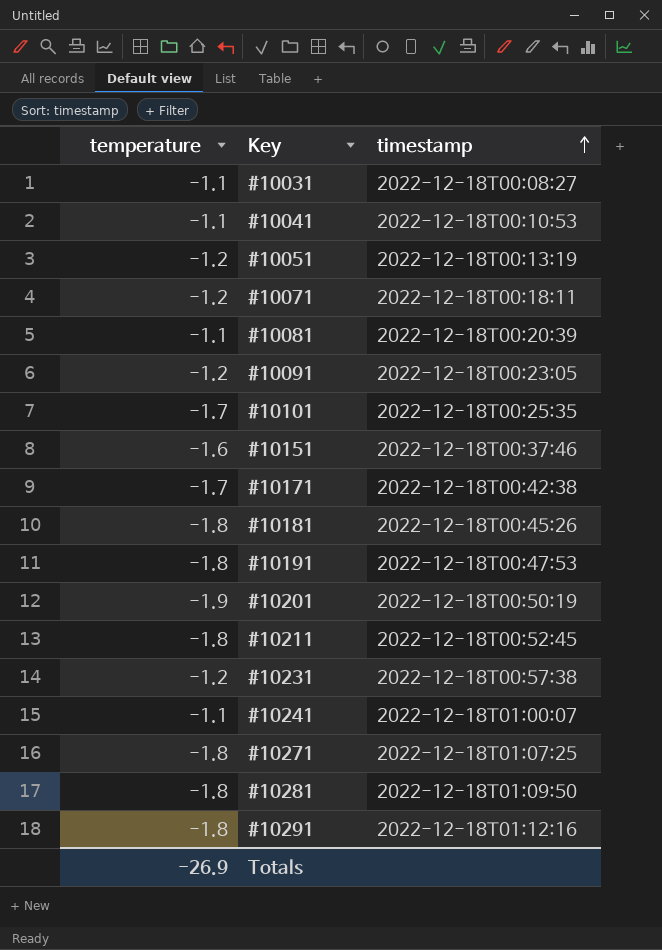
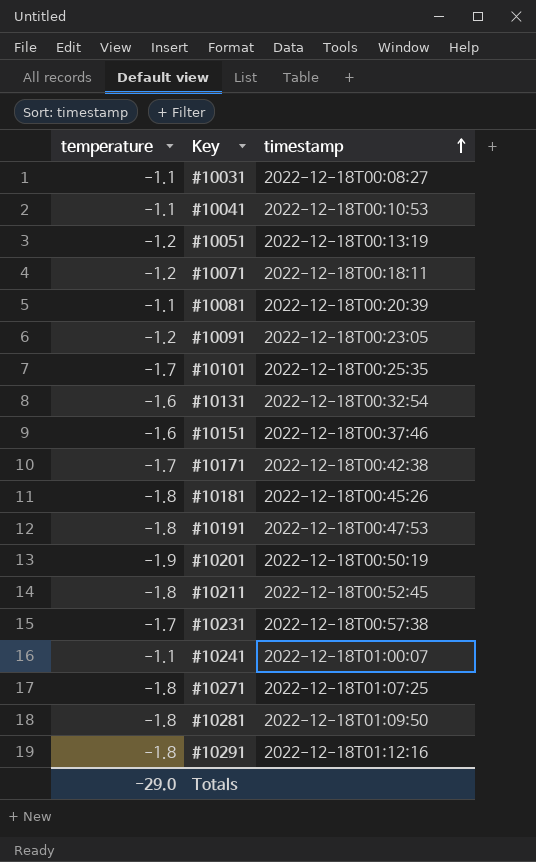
row #10131: none -> -1.6 | 2022-12-18T00:32:54
#10231 | temperature: -1.2 -> -1.7
Totals | temperature: -26.9 -> -29.0

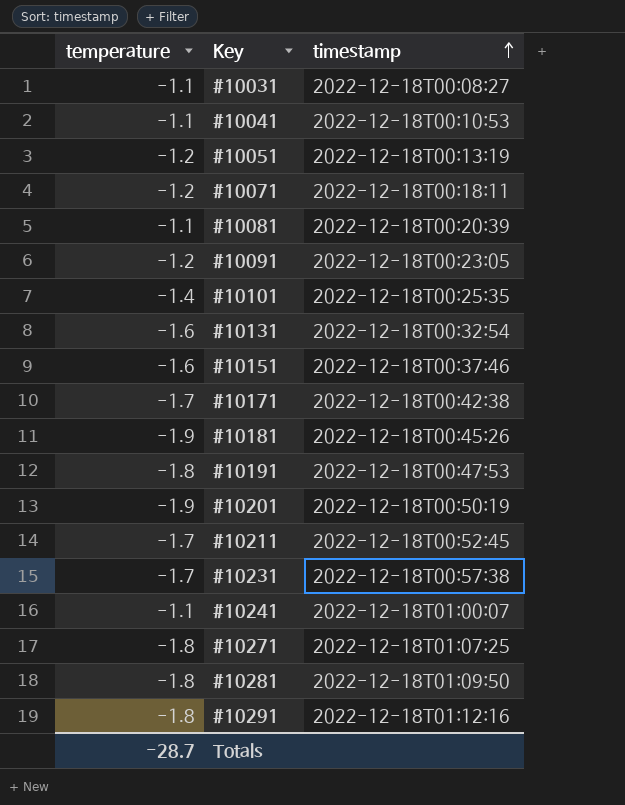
#10101 | temperature: -1.7 -> -1.4
#10181 | temperature: -1.8 -> -1.9
#10211 | temperature: -1.8 -> -1.7
Totals | temperature: -29.0 -> -28.7

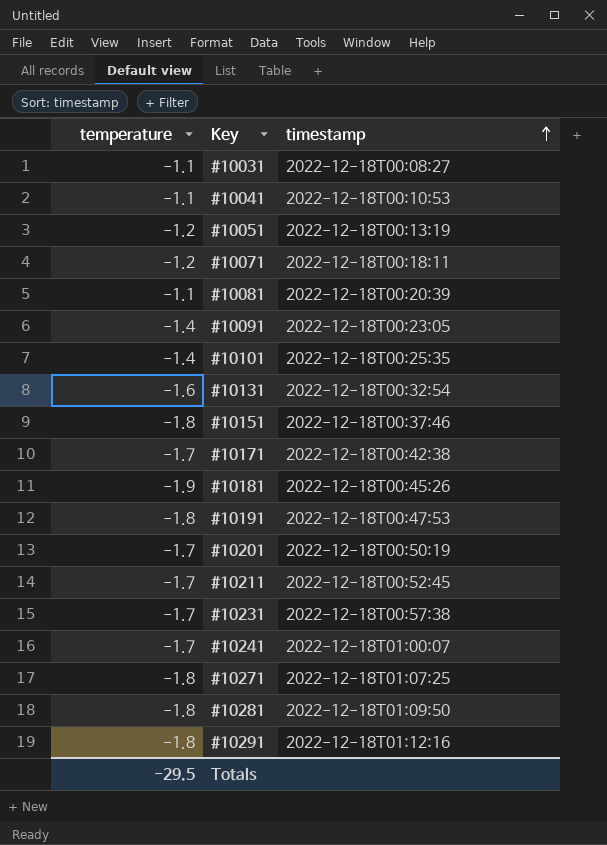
#10091 | temperature: -1.2 -> -1.4
#10151 | temperature: -1.6 -> -1.8
#10201 | temperature: -1.9 -> -1.7
#10241 | temperature: -1.1 -> -1.7
Totals | temperature: -28.7 -> -29.5

